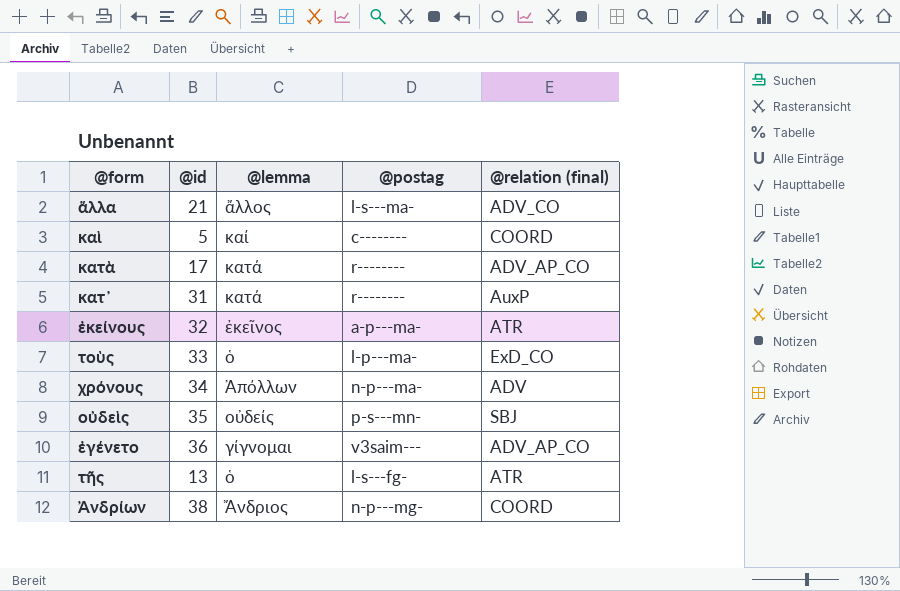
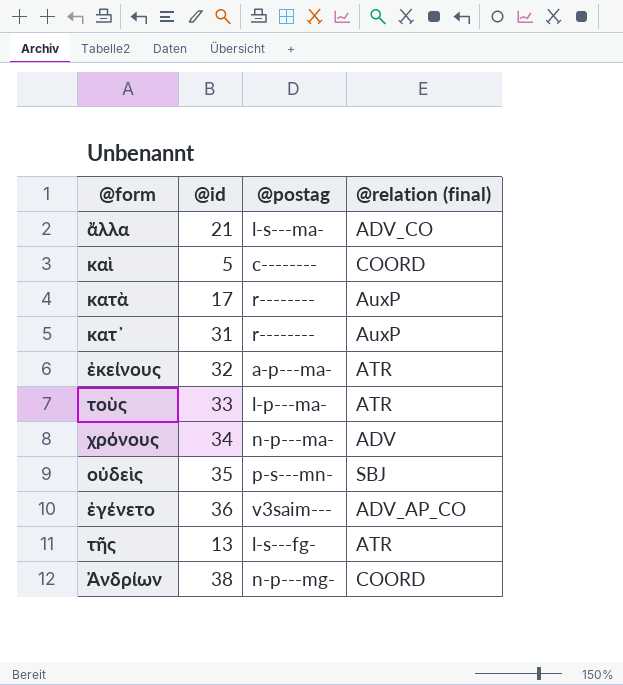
column @lemma | position: 3 -> none
κατὰ | @relation (final): ADV_AP_CO -> AuxP
τοὺς | @relation (final): ExD_CO -> ATR

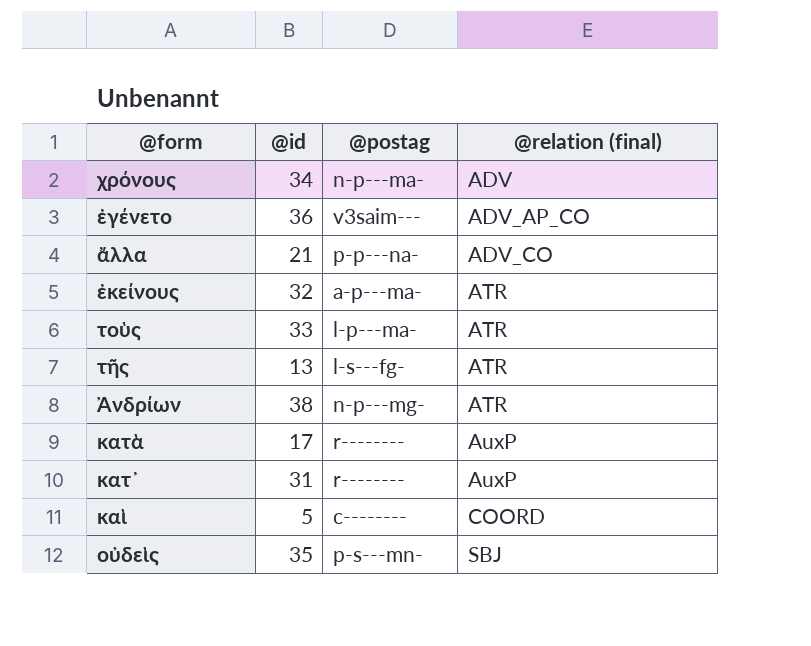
row order: none -> @relation (final) ascending
ἄλλα | @postag: l-s---ma- -> p-p---na-
Ἀνδρίων | @relation (final): COORD -> ATR

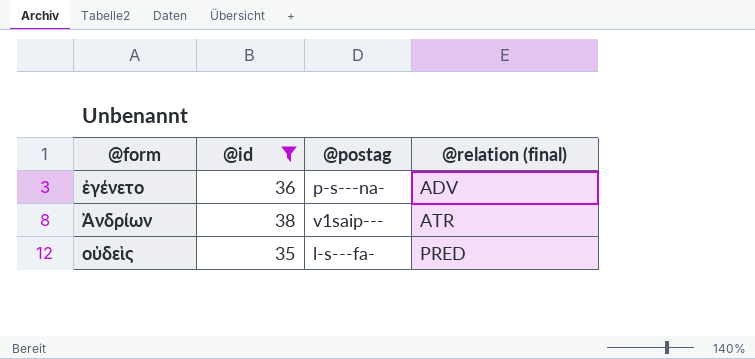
filter: none -> @id >= 35
ἐγένετο | @postag: v3saim--- -> p-s---na-
ἐγένετο | @relation (final): ADV_AP_CO -> ADV
Ἀνδρίων | @postag: n-p---mg- -> v1saip---
οὐδεὶς | @postag: p-s---mn- -> l-s---fa-
οὐδεὶς | @relation (final): SBJ -> PRED

